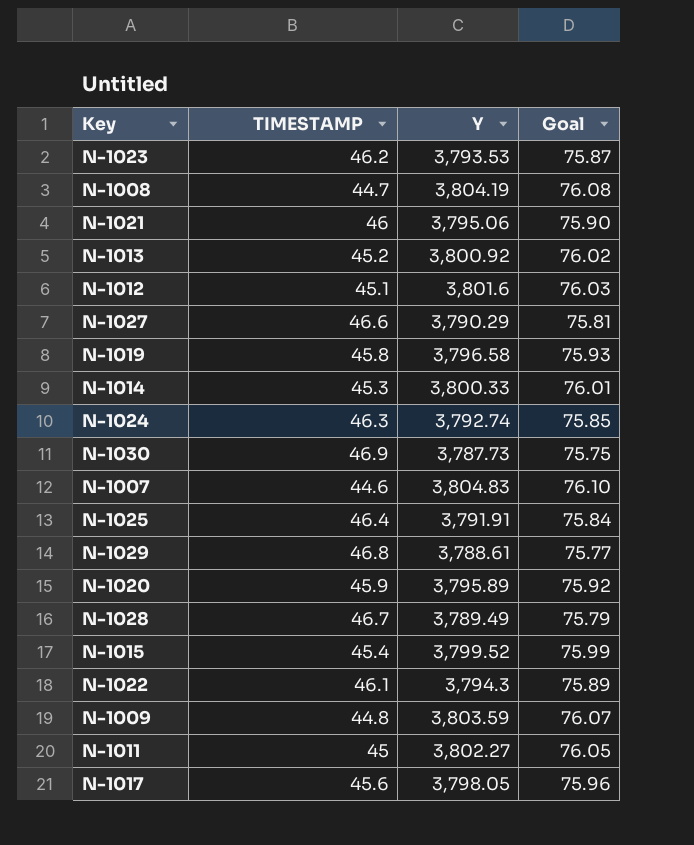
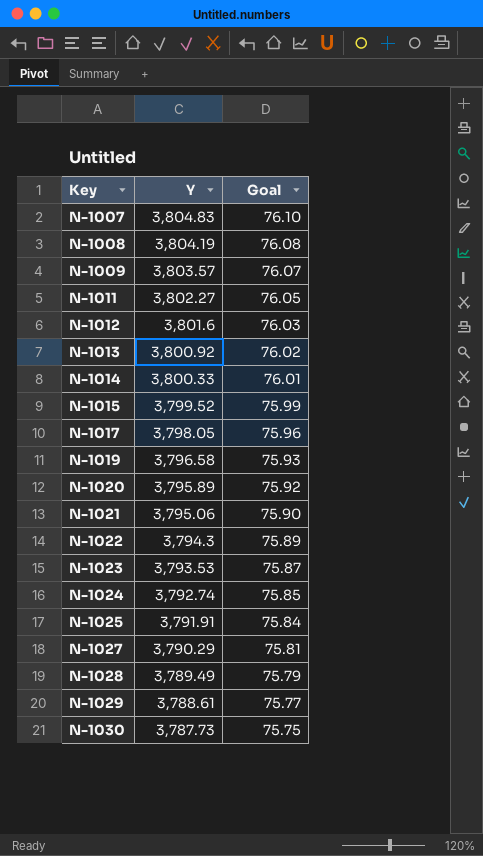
row order: none -> Key ascending
column TIMESTAMP | position: 2 -> none
N-1009 | Y: 3,803.59 -> 3,803.57

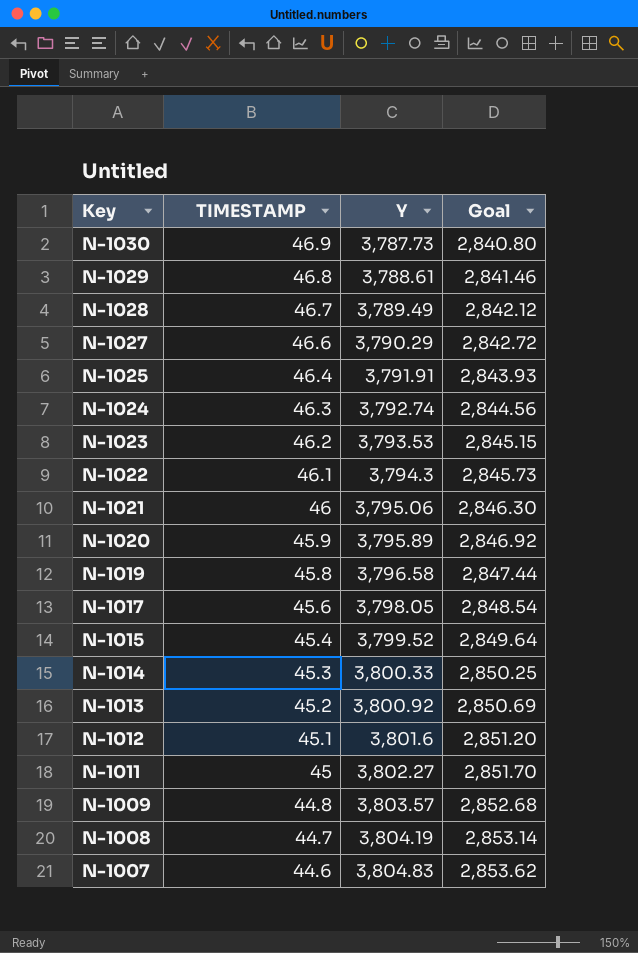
row order: Key ascending -> Key descending
column TIMESTAMP | position: none -> 2
column Goal | formula: [Y] * 0.02 -> [Y] * 0.75

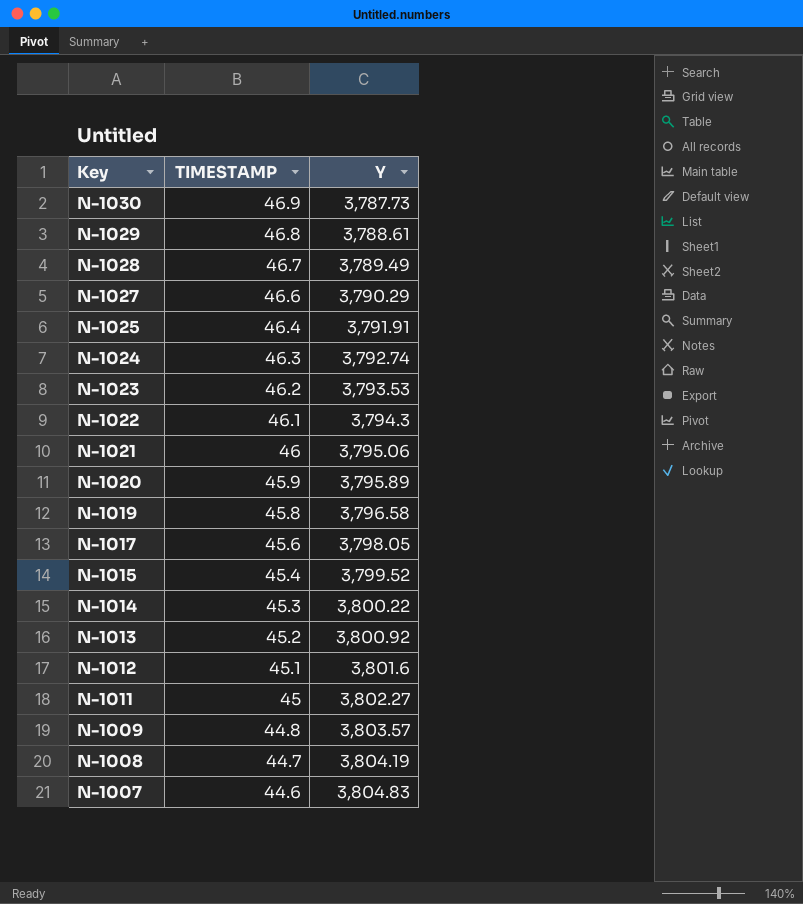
column Goal | formula: [Y] * 0.75 -> none
N-1014 | Y: 3,800.33 -> 3,800.22

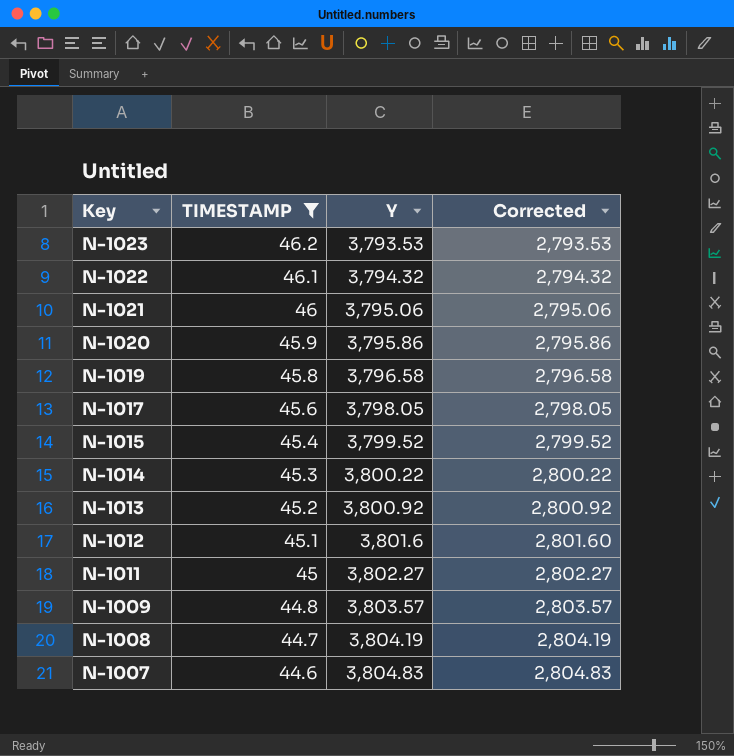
filter: none -> TIMESTAMP <= 46.2
column Corrected | formula: none -> [Y] - 1000
N-1022 | Y: 3,794.3 -> 3,794.32
N-1020 | Y: 3,795.89 -> 3,795.86

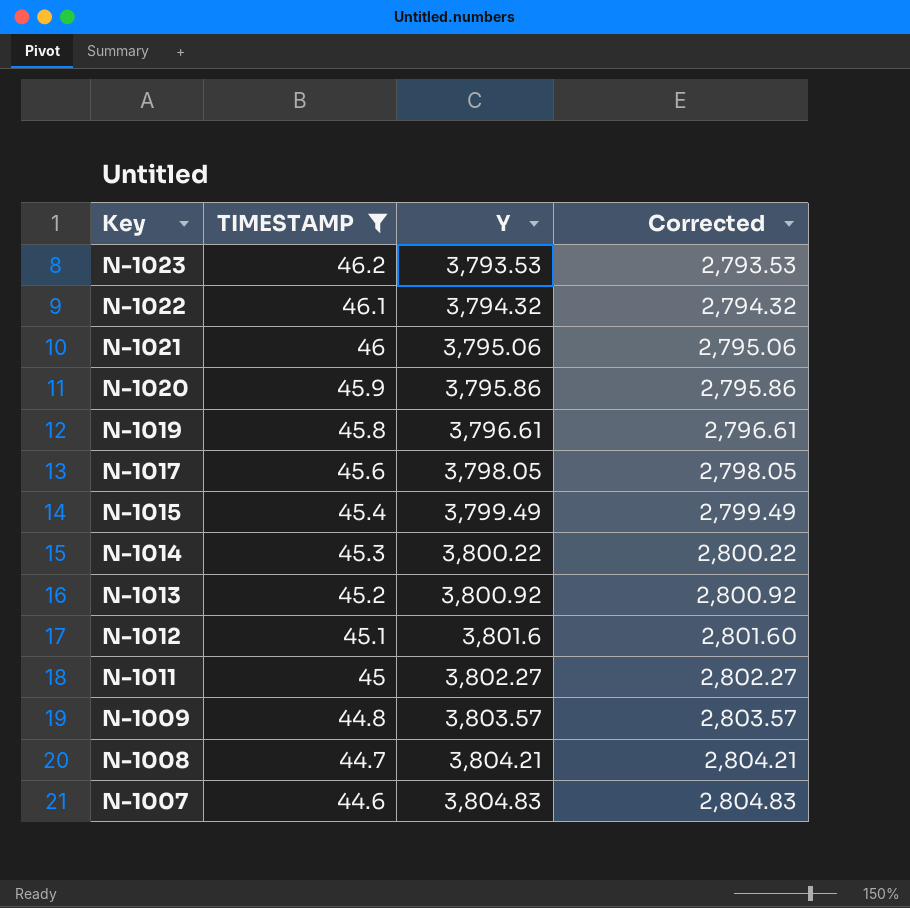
N-1019 | Y: 3,796.58 -> 3,796.61
N-1019 | Corrected: 2,796.58 -> 2,796.61
N-1015 | Y: 3,799.52 -> 3,799.49
N-1015 | Corrected: 2,799.52 -> 2,799.49
N-1008 | Y: 3,804.19 -> 3,804.21
N-1008 | Corrected: 2,804.19 -> 2,804.21

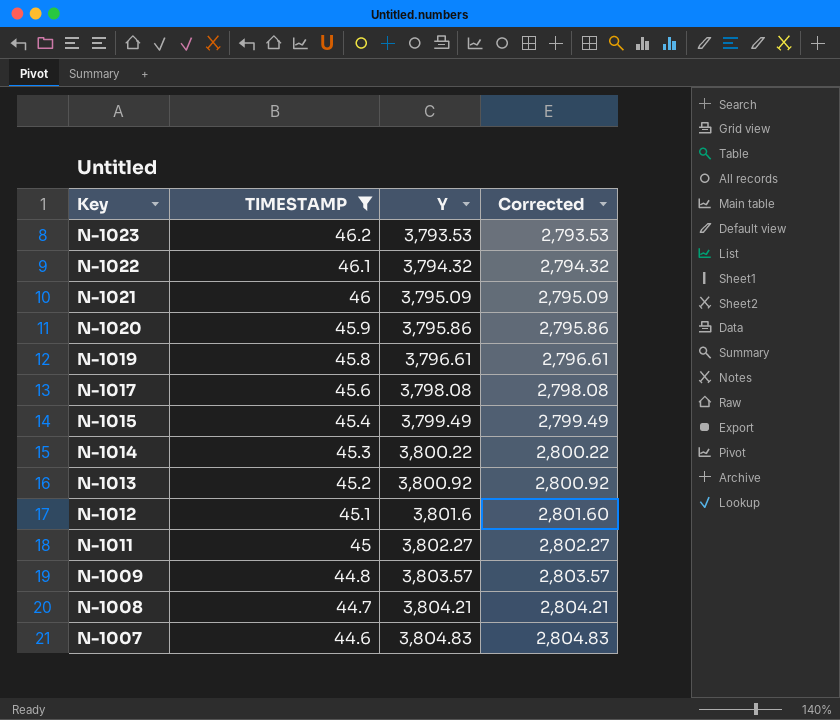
N-1021 | Y: 3,795.06 -> 3,795.09
N-1021 | Corrected: 2,795.06 -> 2,795.09
N-1017 | Y: 3,798.05 -> 3,798.08
N-1017 | Corrected: 2,798.05 -> 2,798.08

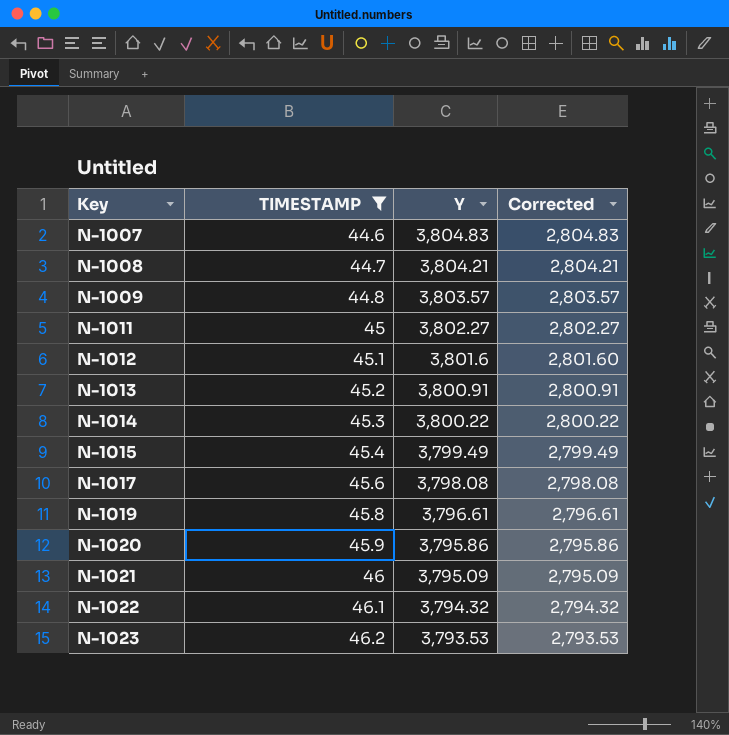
row order: Key descending -> Key ascending
N-1013 | Y: 3,800.92 -> 3,800.91
N-1013 | Corrected: 2,800.92 -> 2,800.91

